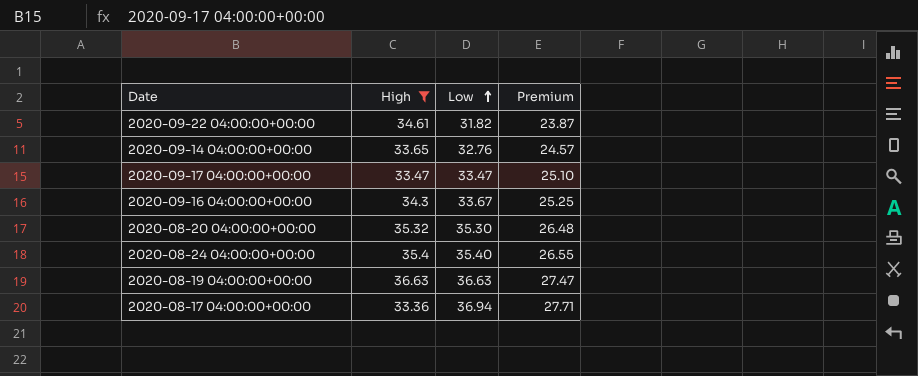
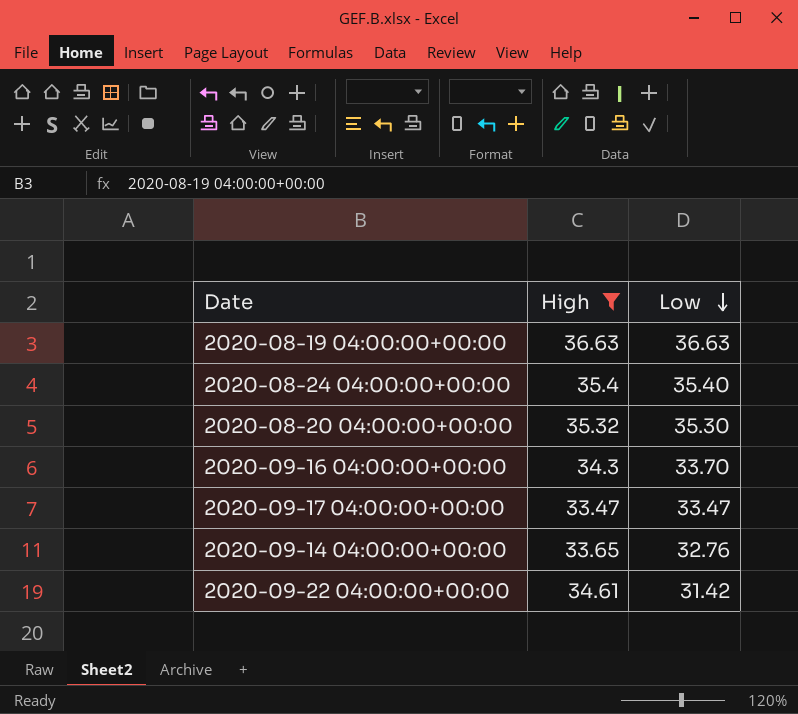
row order: Low ascending -> Low descending
column Premium | formula: [Low] * 0.75 -> none
row 2020-08-17 04:00:00+00:00: 33.36 | 36.94 | 27.71 -> none
2020-09-16 04:00:00+00:00 | Low: 33.67 -> 33.70
2020-09-22 04:00:00+00:00 | Low: 31.82 -> 31.42

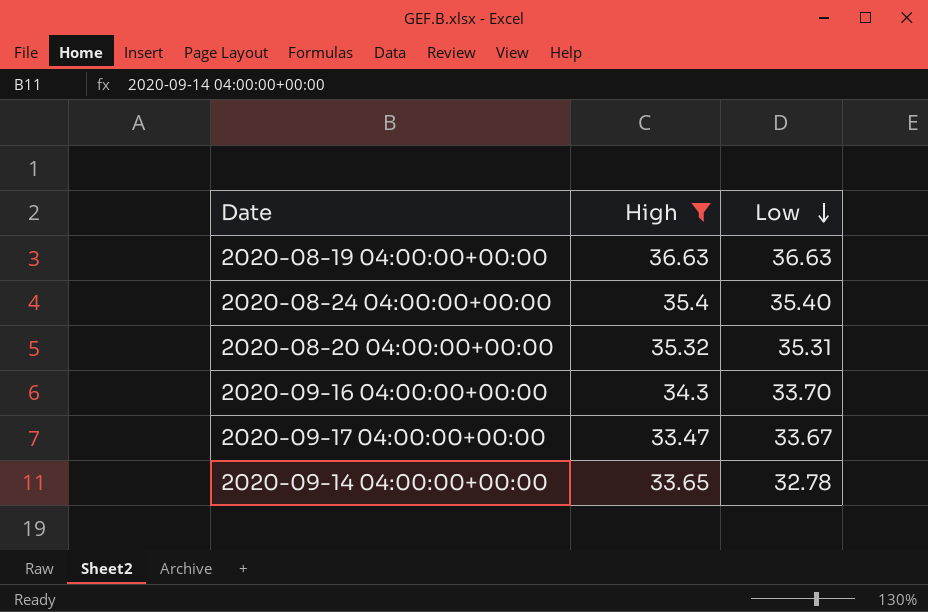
row 2020-09-22 04:00:00+00:00: 34.61 | 31.42 -> none
2020-08-20 04:00:00+00:00 | Low: 35.30 -> 35.31
2020-09-17 04:00:00+00:00 | Low: 33.47 -> 33.67
2020-09-14 04:00:00+00:00 | Low: 32.76 -> 32.78

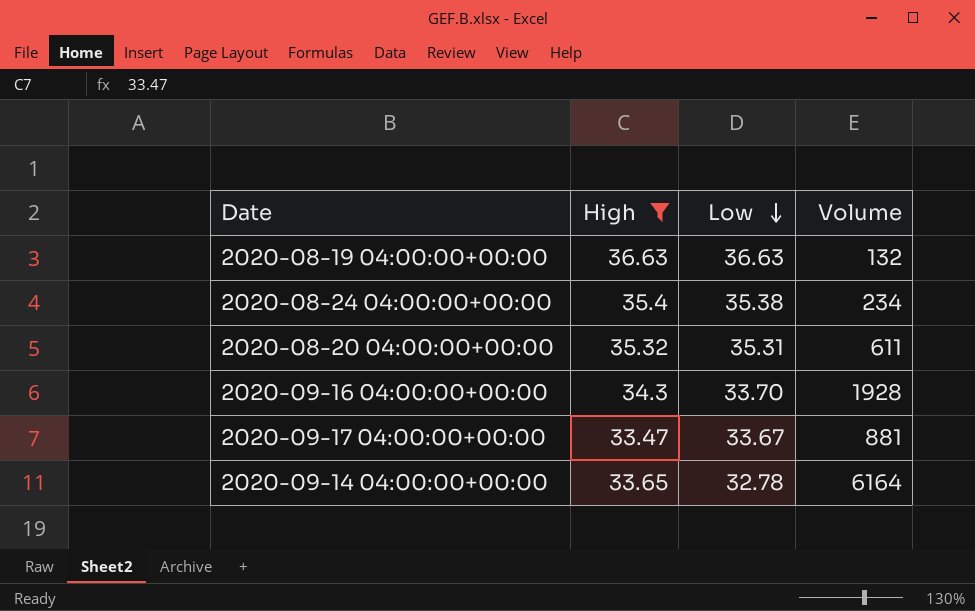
column Volume | position: none -> 4
2020-08-24 04:00:00+00:00 | Low: 35.40 -> 35.38

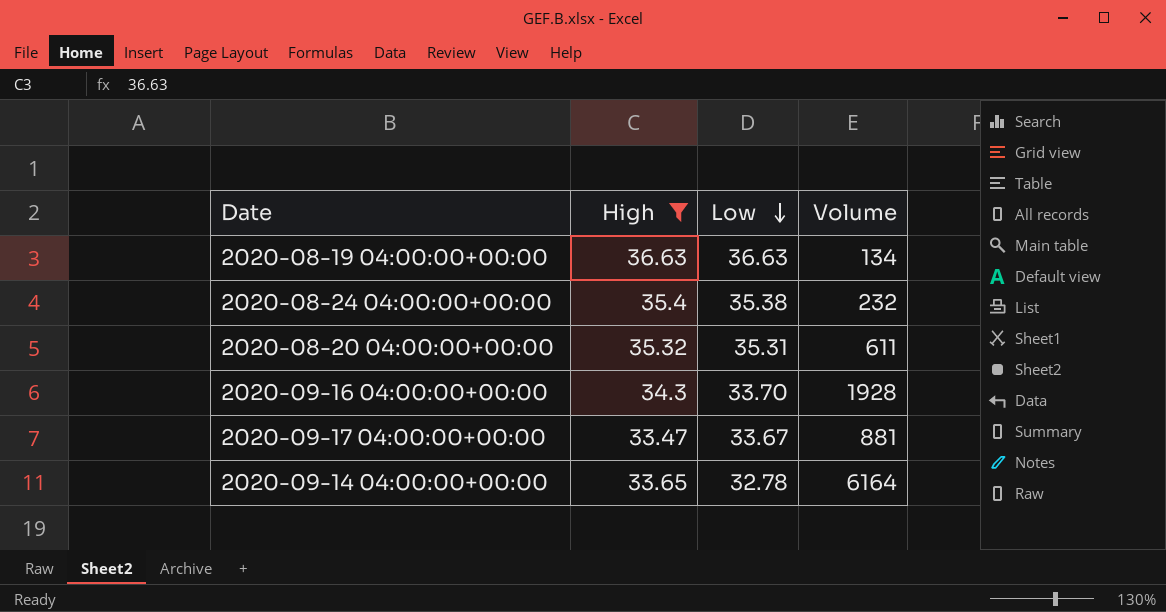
2020-08-19 04:00:00+00:00 | Volume: 132 -> 134
2020-08-24 04:00:00+00:00 | Volume: 234 -> 232

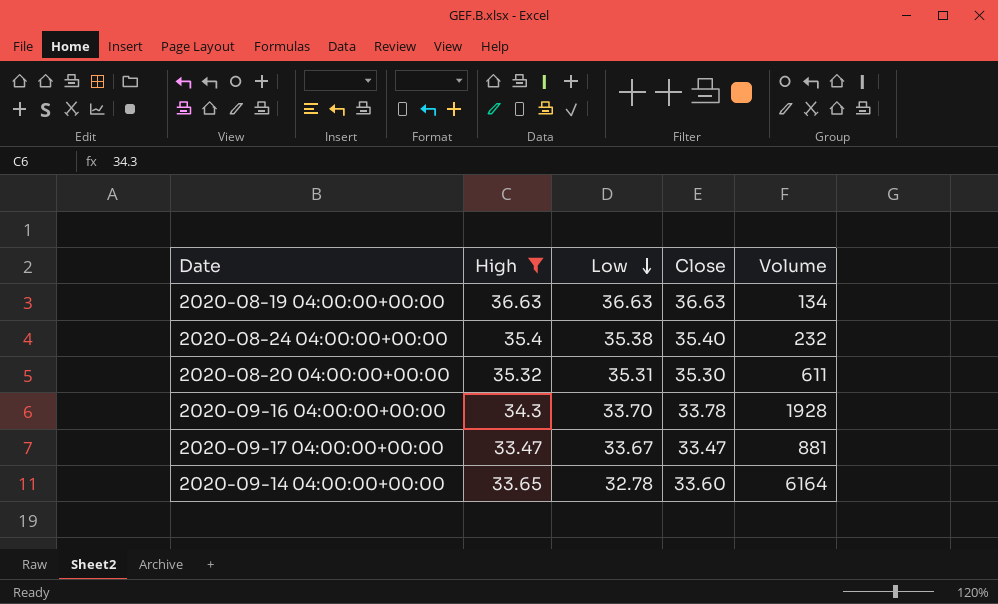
column Close | position: none -> 4

